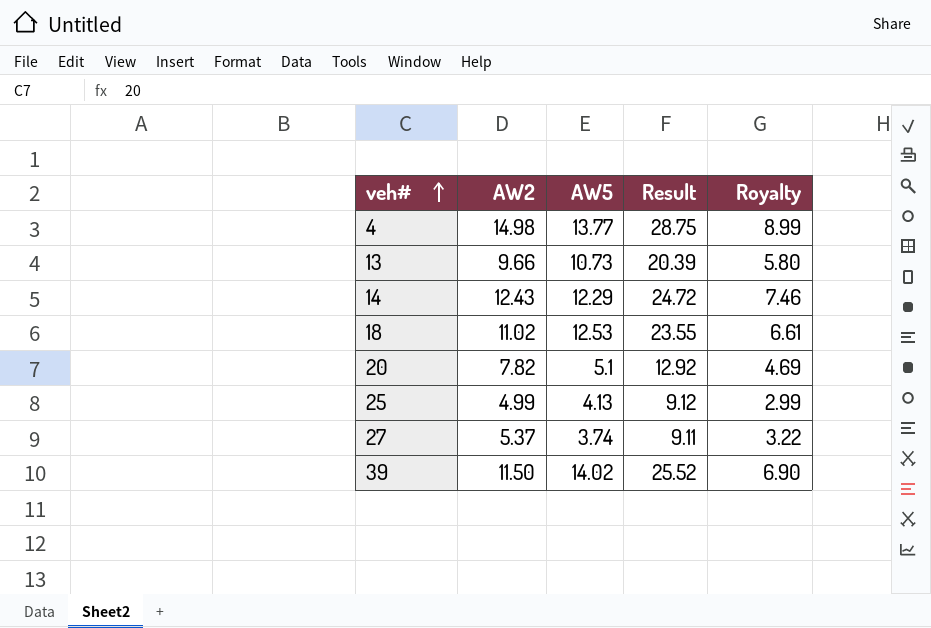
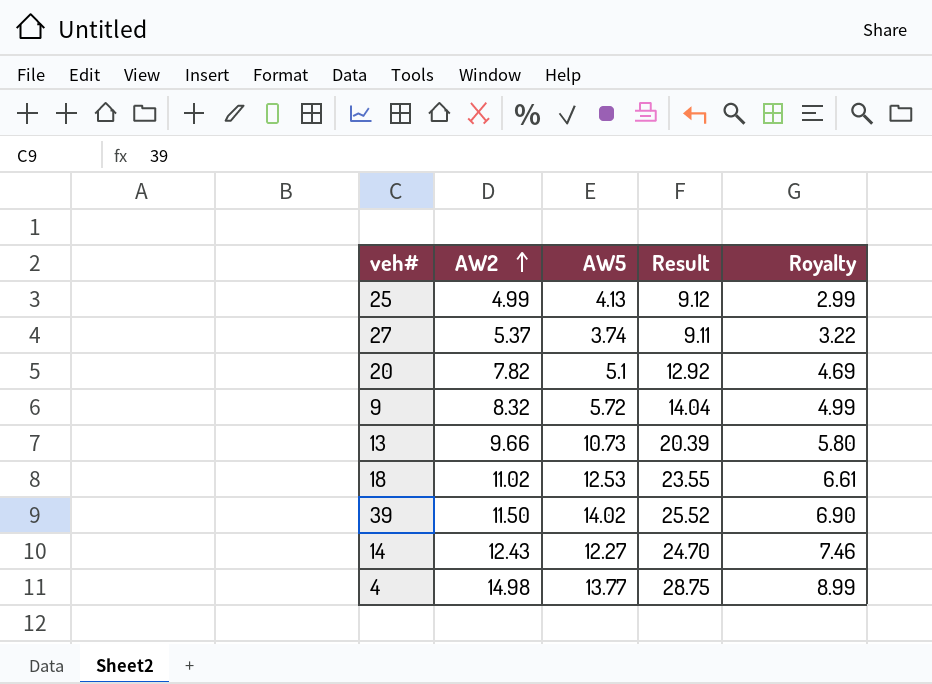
row order: veh# ascending -> AW2 ascending
row 9: none -> 8.32 | 5.72 | 14.04 | 4.99
14 | AW5: 12.29 -> 12.27
14 | Result: 24.72 -> 24.70

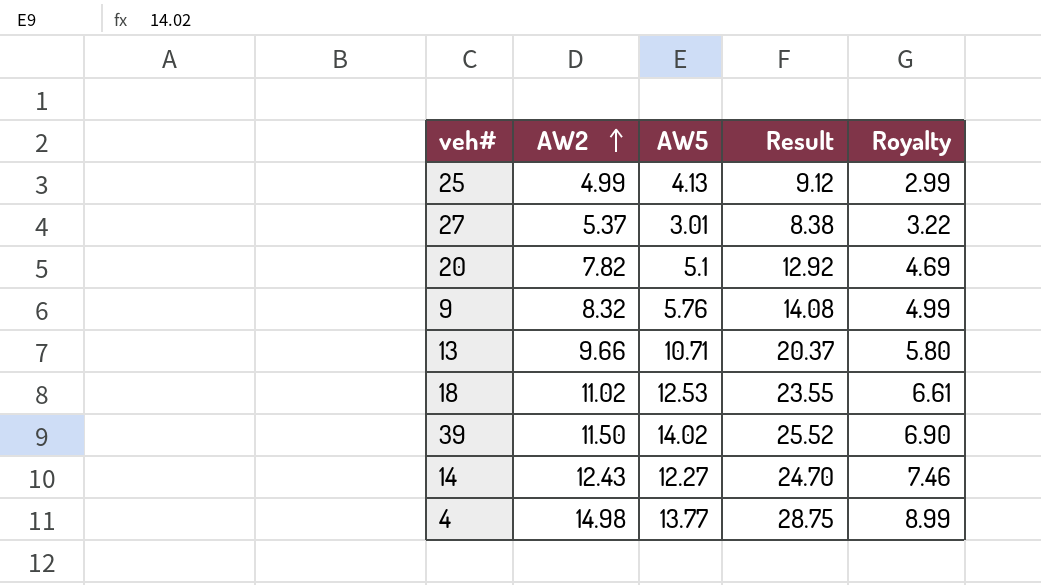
27 | AW5: 3.74 -> 3.01
27 | Result: 9.11 -> 8.38
9 | AW5: 5.72 -> 5.76
9 | Result: 14.04 -> 14.08
13 | AW5: 10.73 -> 10.71
13 | Result: 20.39 -> 20.37

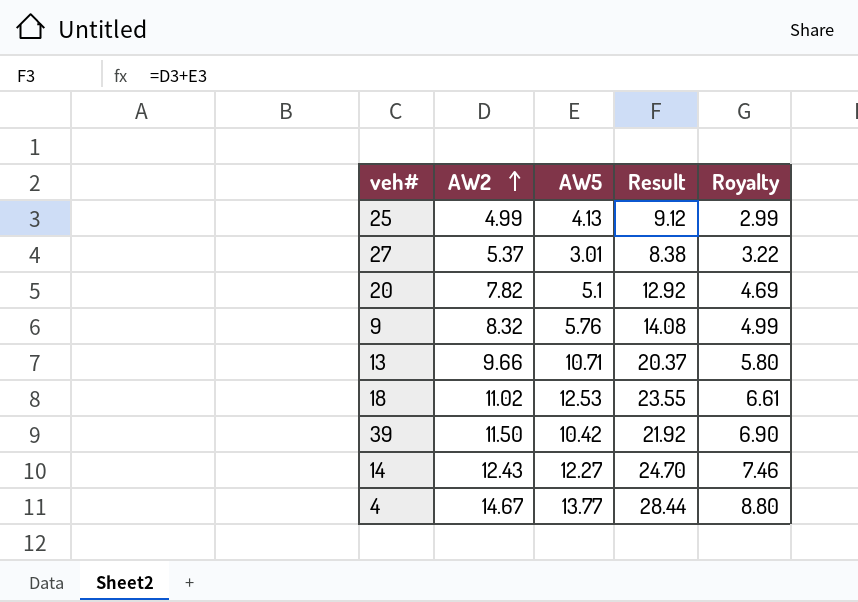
39 | AW5: 14.02 -> 10.42
39 | Result: 25.52 -> 21.92
4 | AW2: 14.98 -> 14.67
4 | Result: 28.75 -> 28.44
4 | Royalty: 8.99 -> 8.80

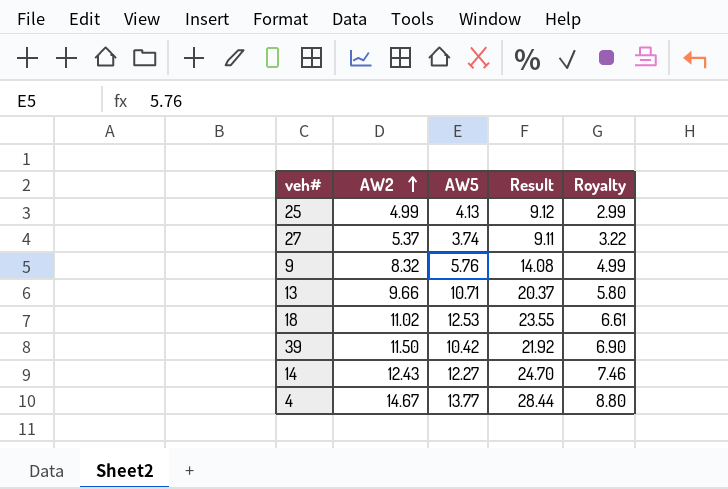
row 20: 7.82 | 5.1 | 12.92 | 4.69 -> none
27 | AW5: 3.01 -> 3.74
27 | Result: 8.38 -> 9.11

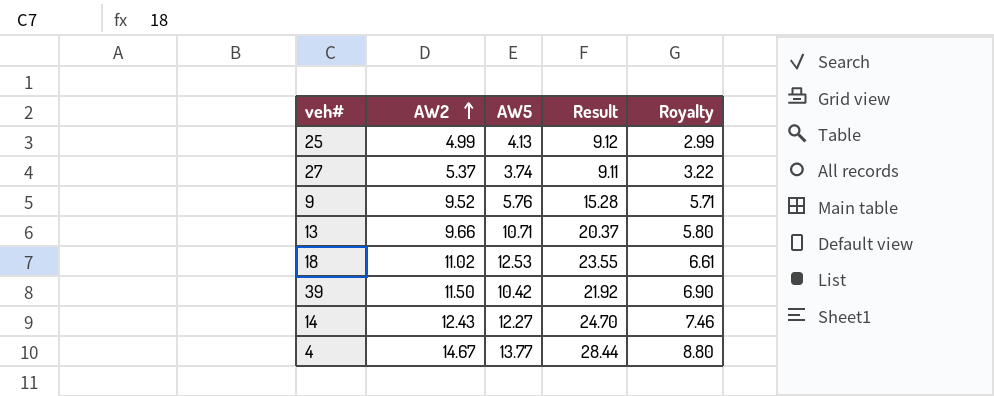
9 | AW2: 8.32 -> 9.52
9 | Result: 14.08 -> 15.28
9 | Royalty: 4.99 -> 5.71

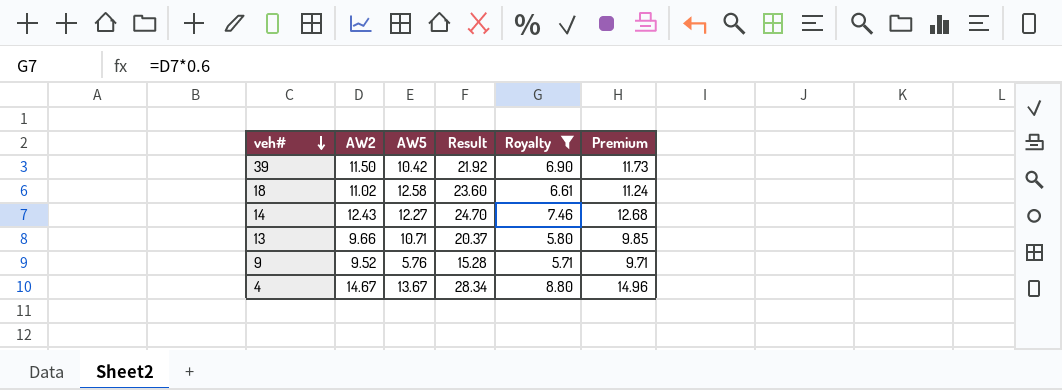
filter: none -> Royalty >= 5.71
row order: AW2 ascending -> veh# descending
column Premium | formula: none -> [AW2] * 1.02
18 | AW5: 12.53 -> 12.58
18 | Result: 23.55 -> 23.60
4 | AW5: 13.77 -> 13.67
4 | Result: 28.44 -> 28.34

